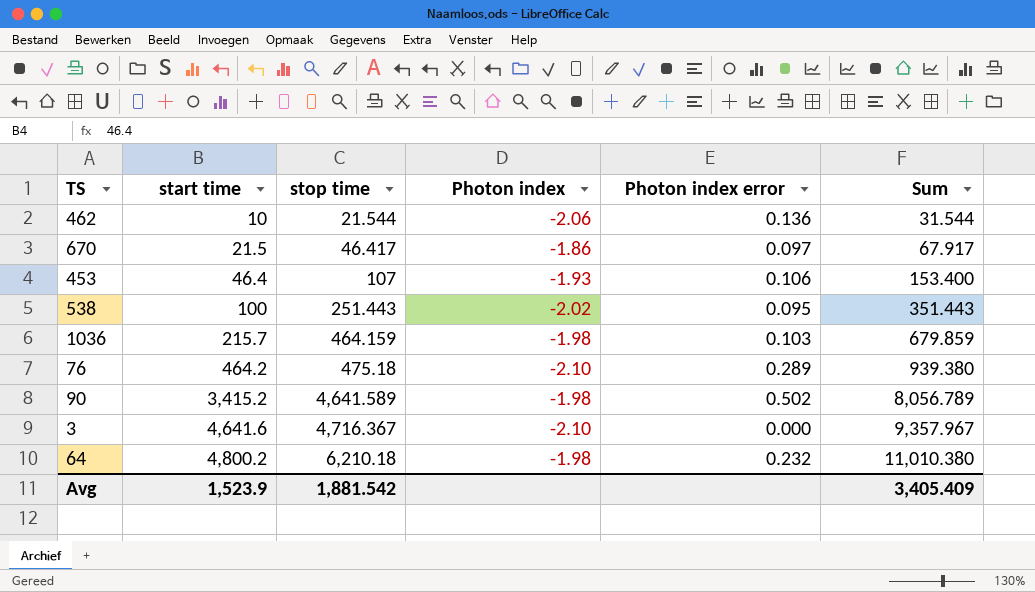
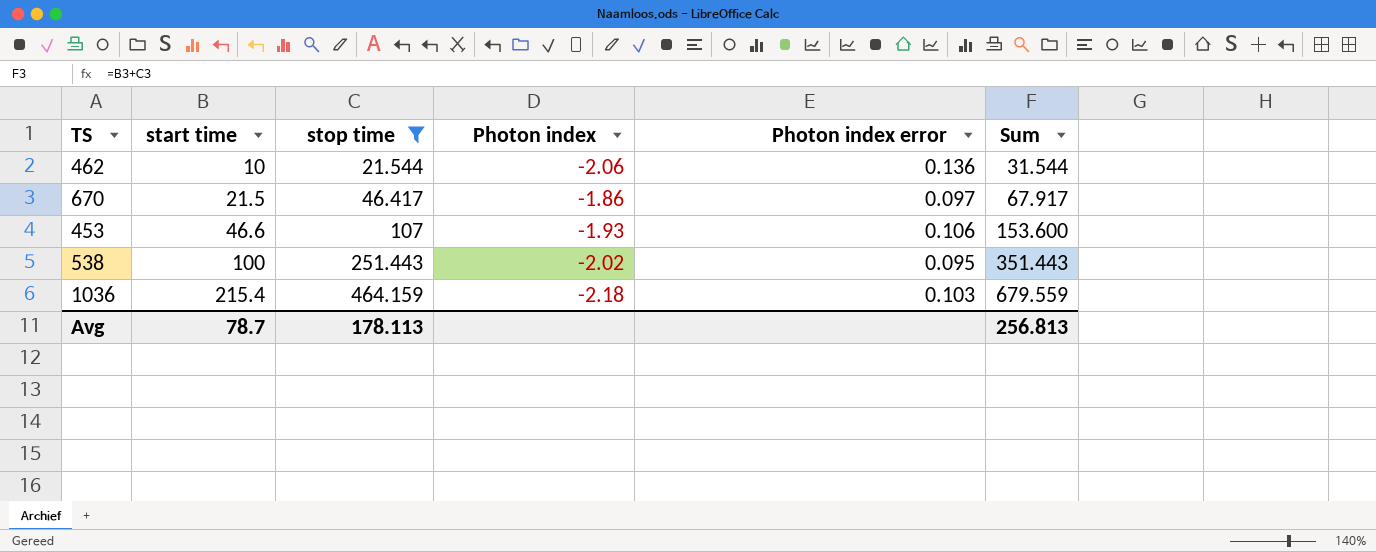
filter: none -> stop time <= 464.159
453 | start time: 46.4 -> 46.6
453 | Sum: 153.400 -> 153.600
1036 | start time: 215.7 -> 215.4
1036 | Photon index: -1.98 -> -2.18
1036 | Sum: 679.859 -> 679.559
Avg | start time: 1,523.9 -> 78.7
Avg | stop time: 1,881.542 -> 178.113
Avg | Sum: 3,405.409 -> 256.813

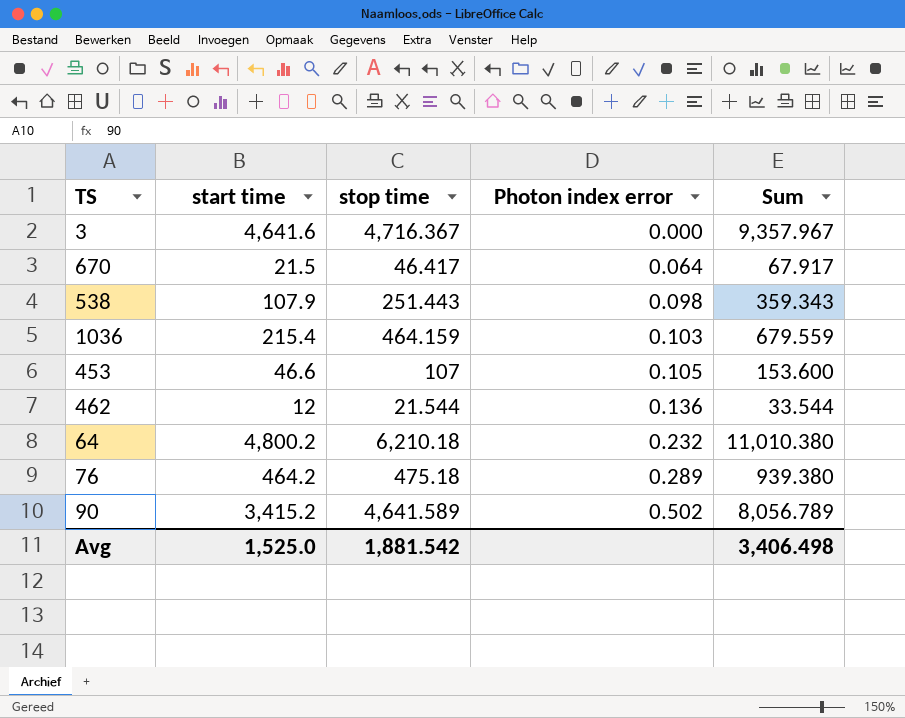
filter: stop time <= 464.159 -> none
row order: start time ascending -> Photon index error ascending
column Photon index | position: 4 -> none
670 | Photon index error: 0.097 -> 0.064
538 | start time: 100 -> 107.9
538 | Photon index error: 0.095 -> 0.098
538 | Sum: 351.443 -> 359.343
453 | Photon index error: 0.106 -> 0.105
462 | start time: 10 -> 12
462 | Sum: 31.544 -> 33.544
Avg | start time: 78.7 -> 1,525.0
Avg | stop time: 178.113 -> 1,881.542
Avg | Sum: 256.813 -> 3,406.498

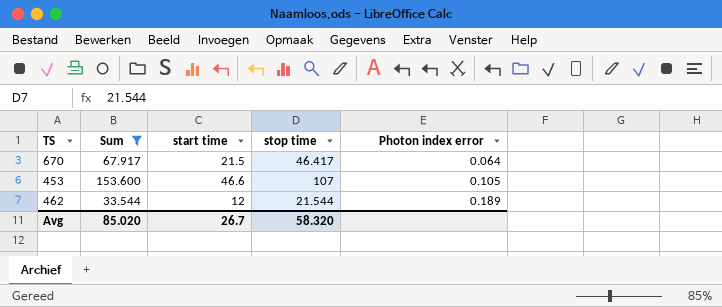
filter: none -> Sum <= 153.600
column Sum | position: 5 -> 2
462 | Photon index error: 0.136 -> 0.189
Avg | Sum: 3,406.498 -> 85.020
Avg | start time: 1,525.0 -> 26.7
Avg | stop time: 1,881.542 -> 58.320

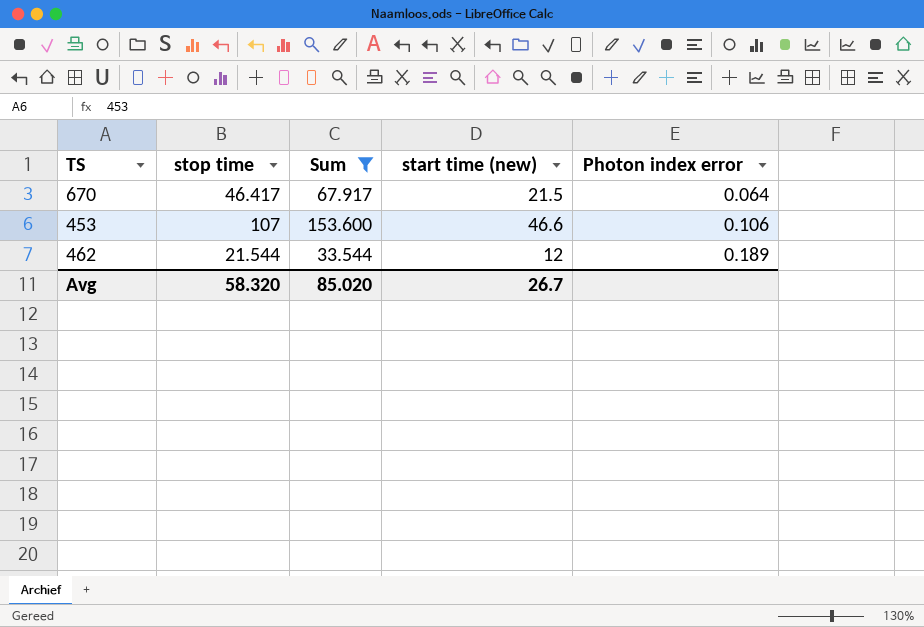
column stop time | position: 4 -> 2
column name: start time -> start time (new)
453 | Photon index error: 0.105 -> 0.106

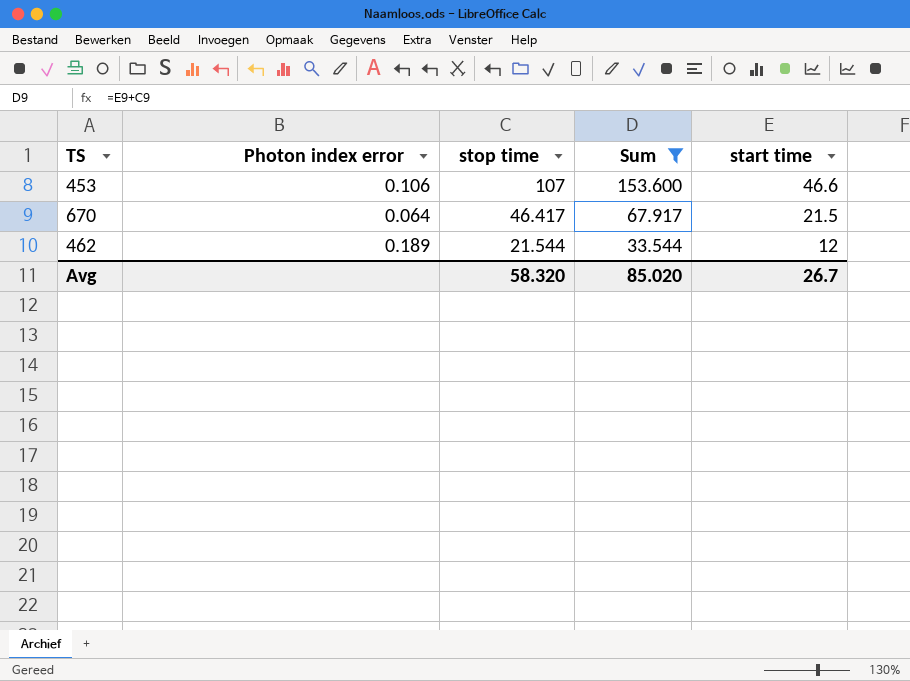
row order: Photon index error ascending -> stop time descending
column Photon index error | position: 5 -> 2
column name: start time (new) -> start time

